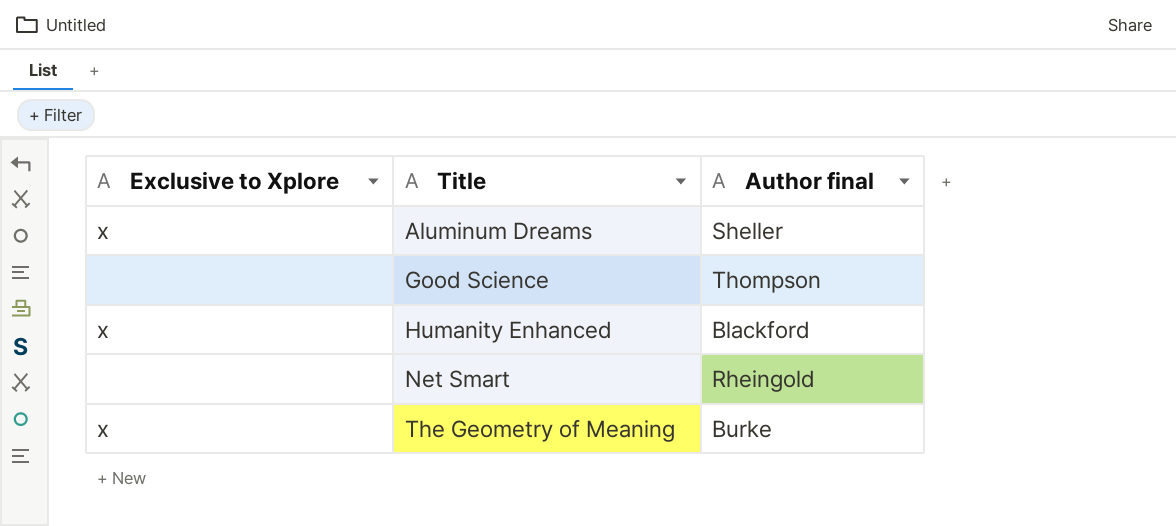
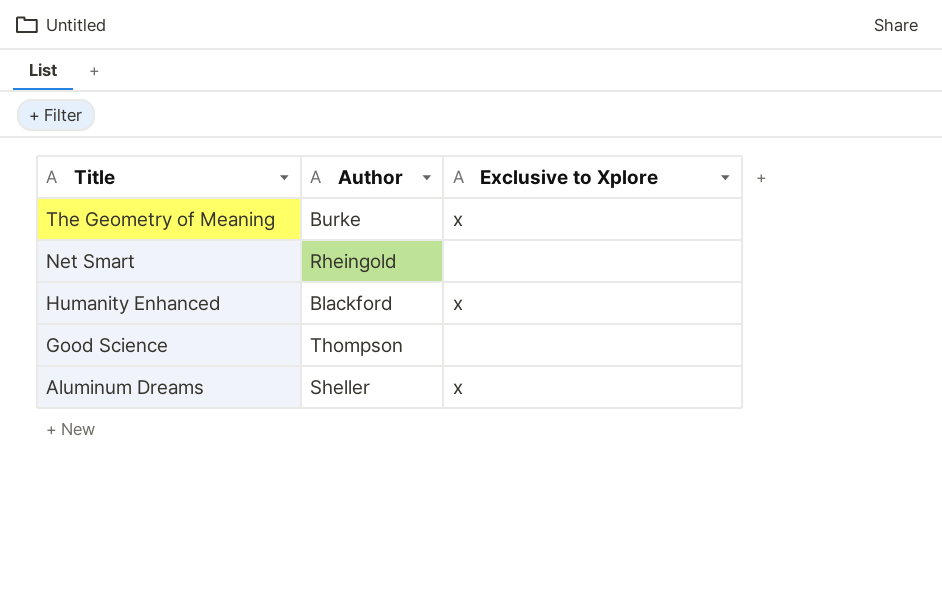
row order: Title ascending -> Title descending
column name: Author final -> Author
column Exclusive to Xplore | position: 1 -> 3

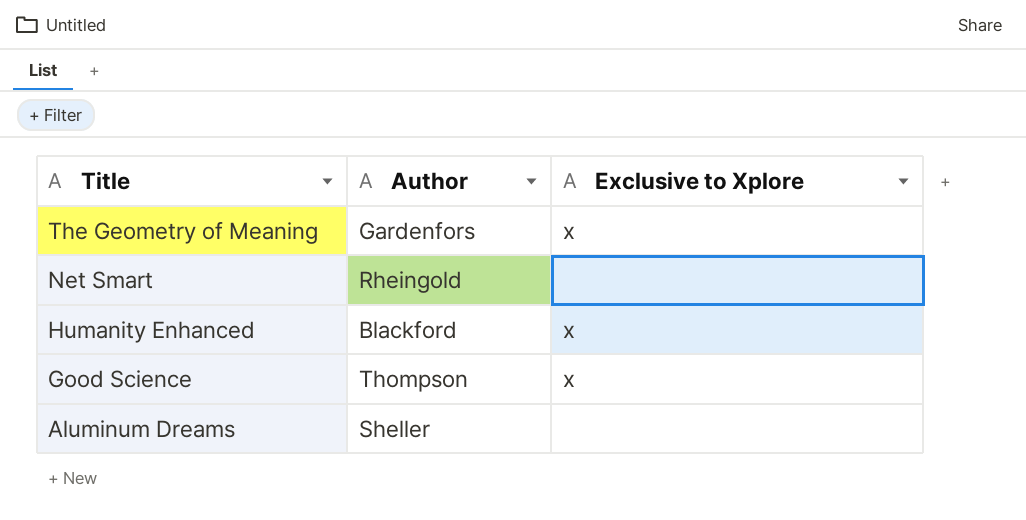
The Geometry of Meaning | Author: Burke -> Gardenfors
Good Science | Exclusive to Xplore: none -> x
Aluminum Dreams | Exclusive to Xplore: x -> none

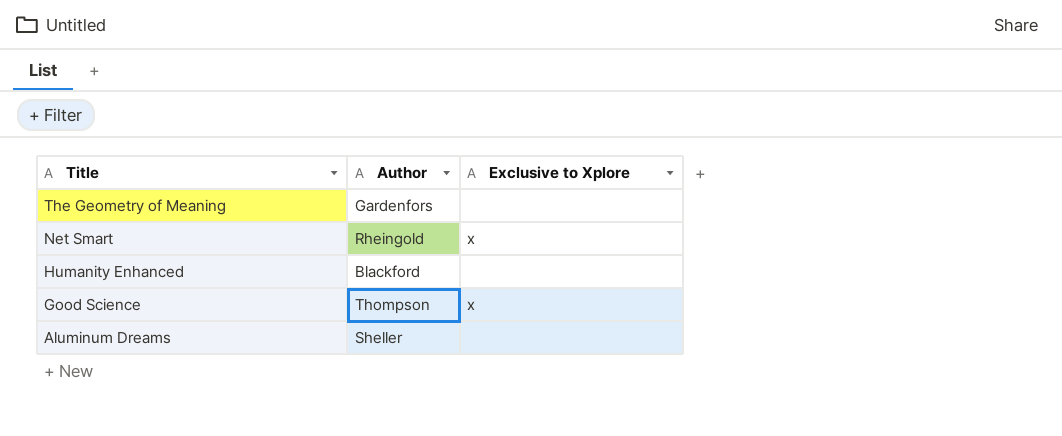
The Geometry of Meaning | Exclusive to Xplore: x -> none
Net Smart | Exclusive to Xplore: none -> x
Humanity Enhanced | Exclusive to Xplore: x -> none

